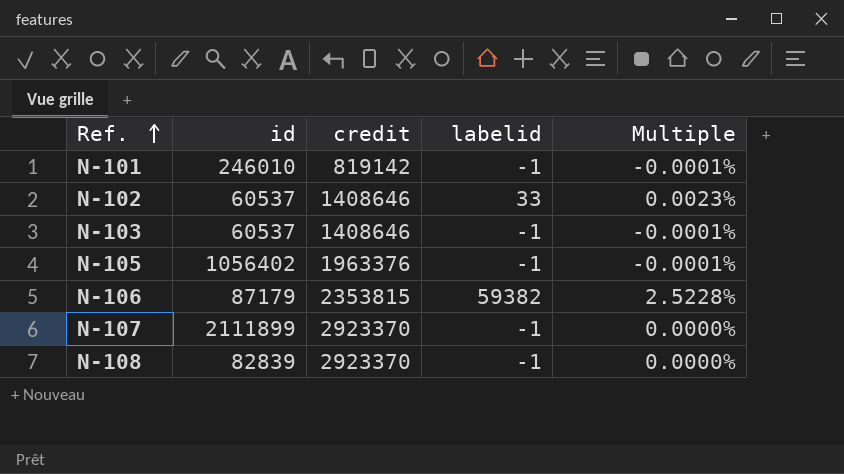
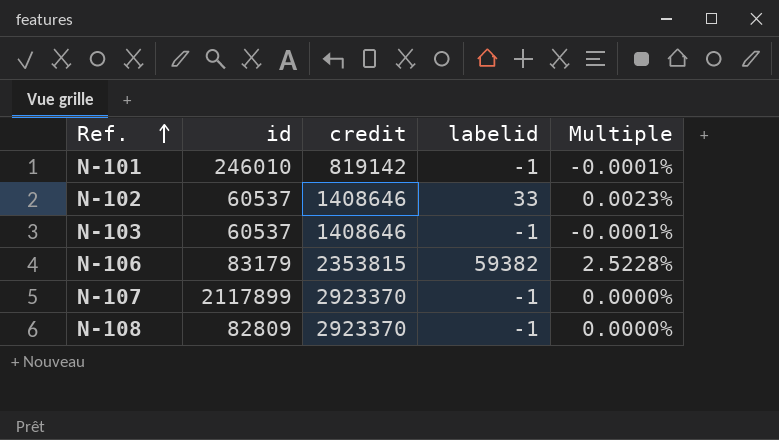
row N-105: 1056402 | 1963376 | -1 | -0.0001% -> none
N-106 | id: 87179 -> 83179
N-107 | id: 2111899 -> 2117899
N-108 | id: 82839 -> 82809

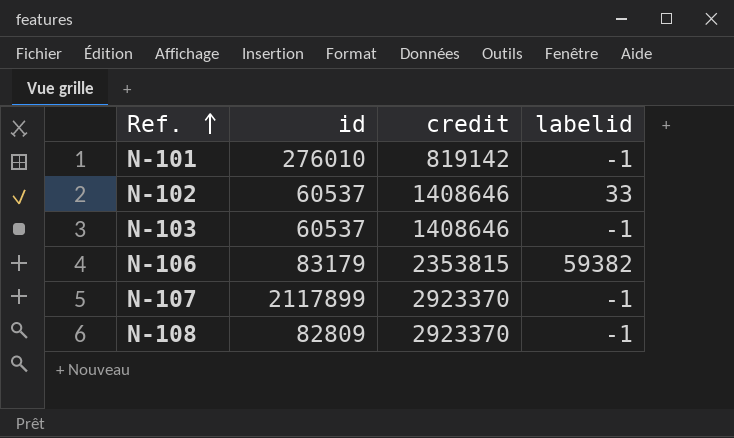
column Multiple | formula: [labelid] / [credit] -> none
N-101 | id: 246010 -> 276010

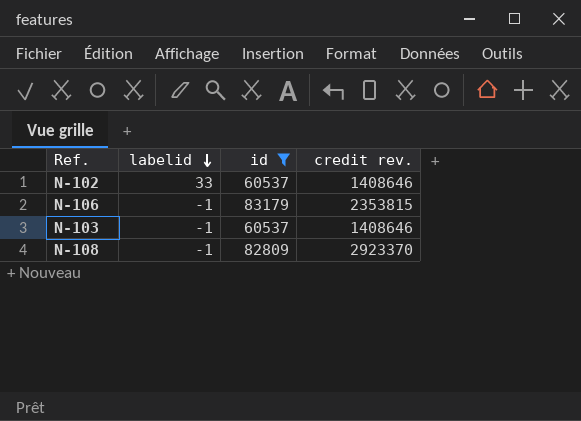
filter: none -> id <= 83179
row order: Ref. ascending -> labelid descending
column labelid | position: 4 -> 2
column name: credit -> credit rev.
N-106 | labelid: 59382 -> -1

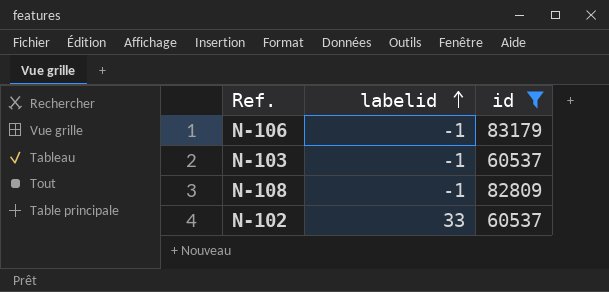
row order: labelid descending -> labelid ascending
column credit rev. | position: 4 -> none

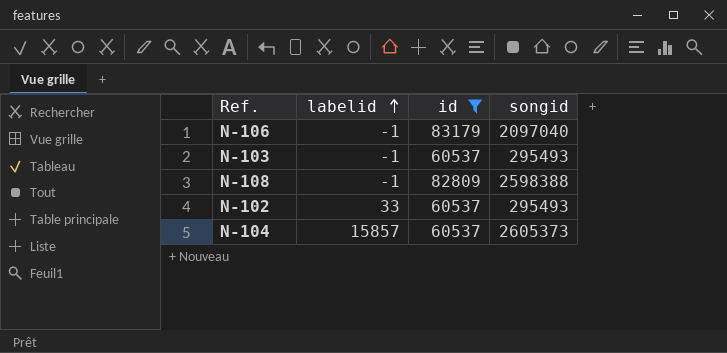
column songid | position: none -> 4
row N-104: none -> 15857 | 60537 | 2605373

